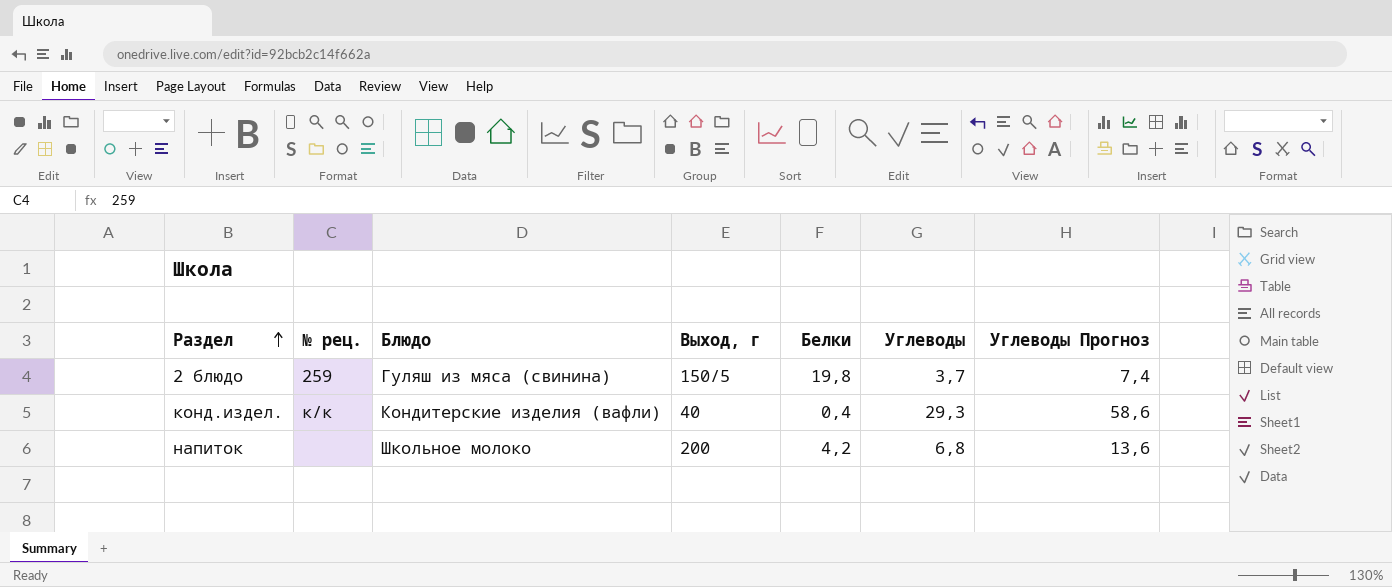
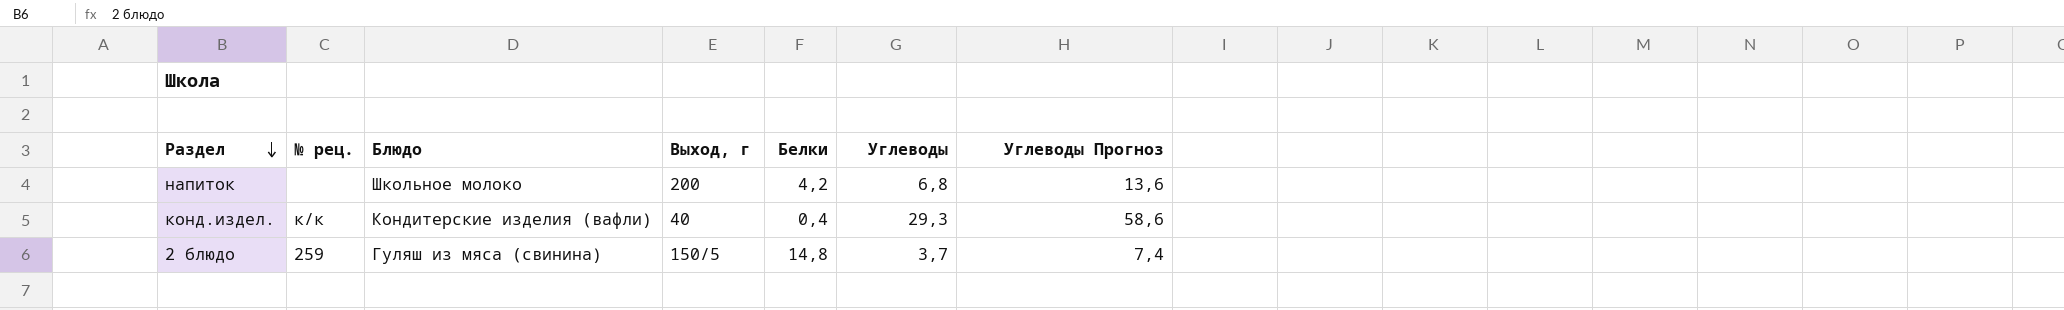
row order: Раздел ascending -> Раздел descending
2 блюдо | Белки: 19,8 -> 14,8

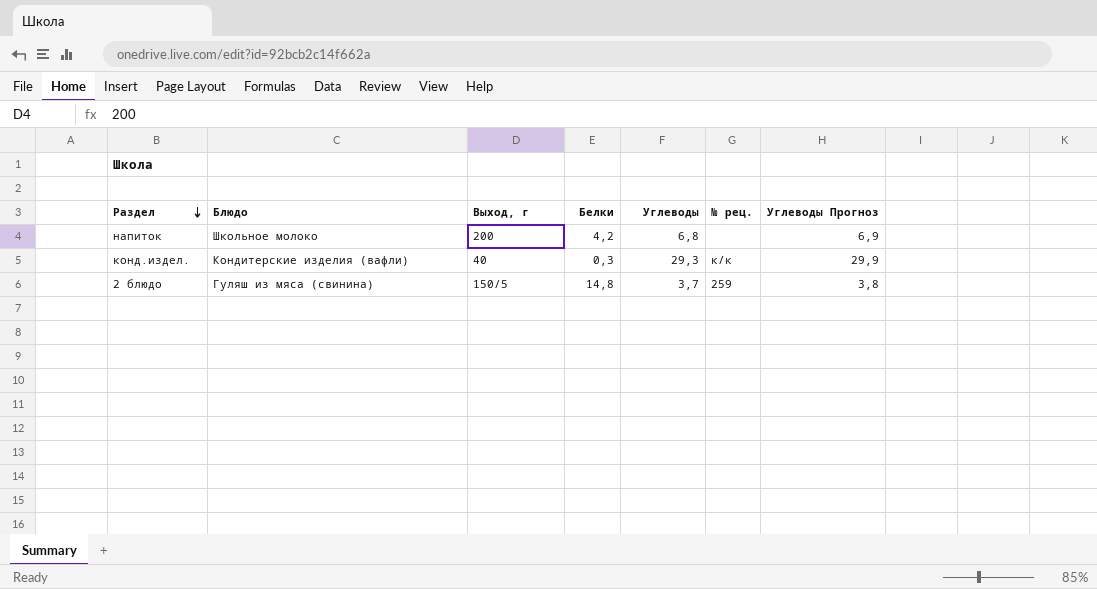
column № рец. | position: 2 -> 6
column Углеводы Прогноз | formula: [Углеводы] * 2 -> [Углеводы] * 1,02
конд.издел. | Белки: 0,4 -> 0,3

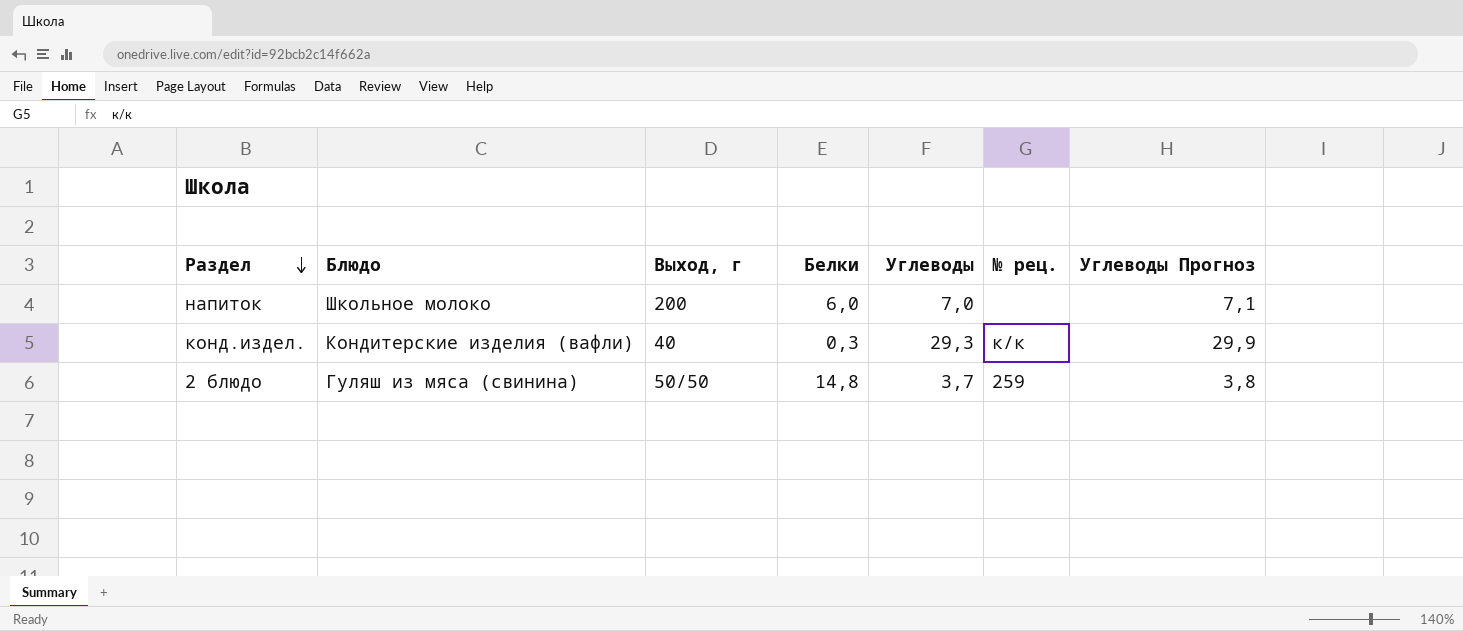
напиток | Белки: 4,2 -> 6,0
напиток | Углеводы: 6,8 -> 7,0
напиток | Углеводы Прогноз: 6,9 -> 7,1
2 блюдо | Выход, г: 150/5 -> 50/50

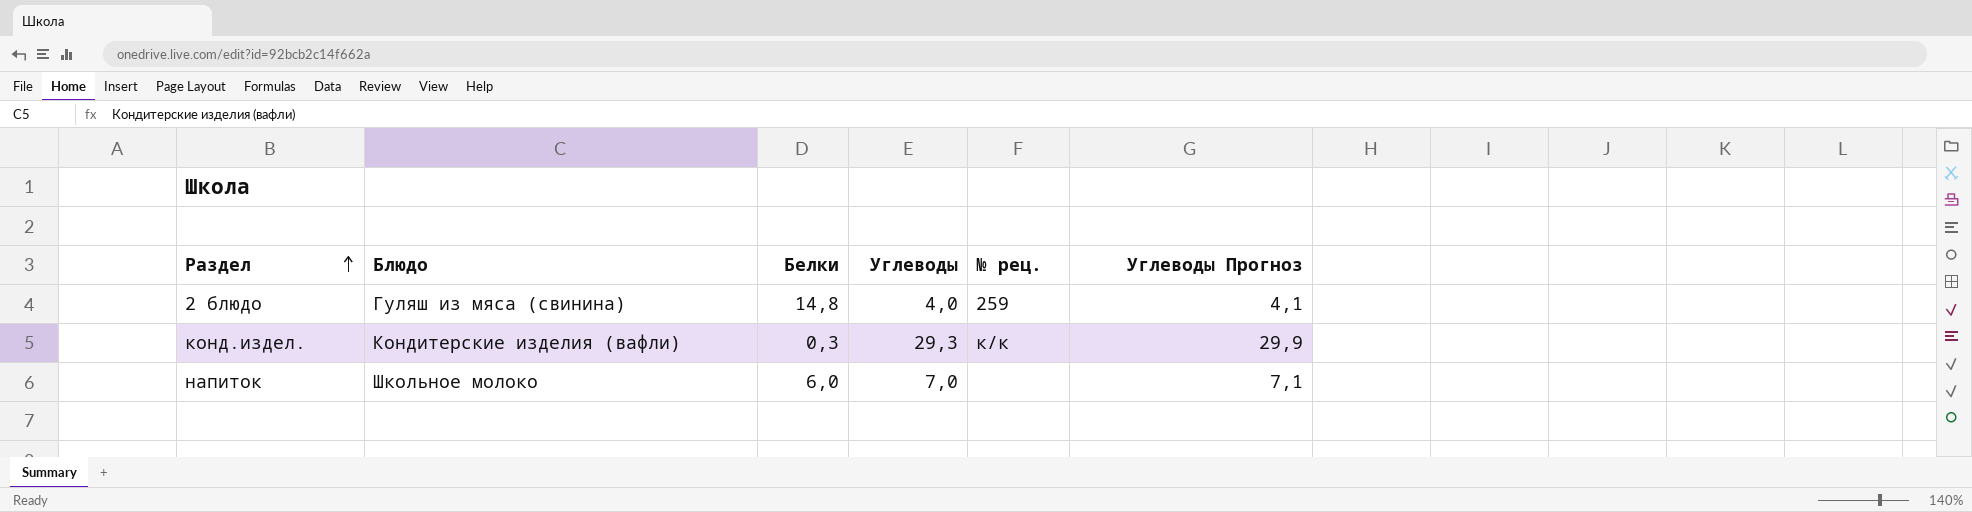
row order: Раздел descending -> Раздел ascending
column Выход, г | position: 3 -> none
2 блюдо | Углеводы: 3,7 -> 4,0
2 блюдо | Углеводы Прогноз: 3,8 -> 4,1

